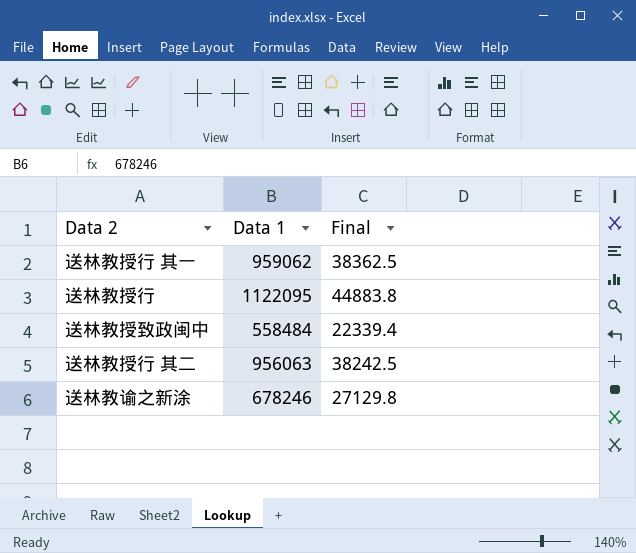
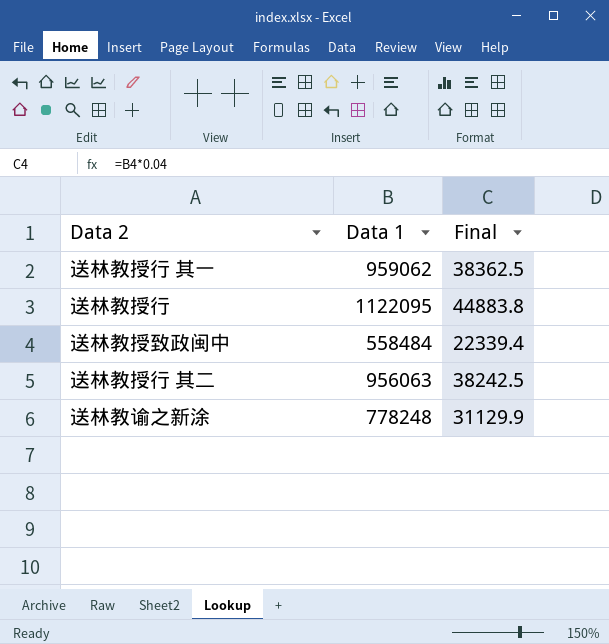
送林教谕之新涂 | Data 1: 678246 -> 778248
送林教谕之新涂 | Final: 27129.8 -> 31129.9

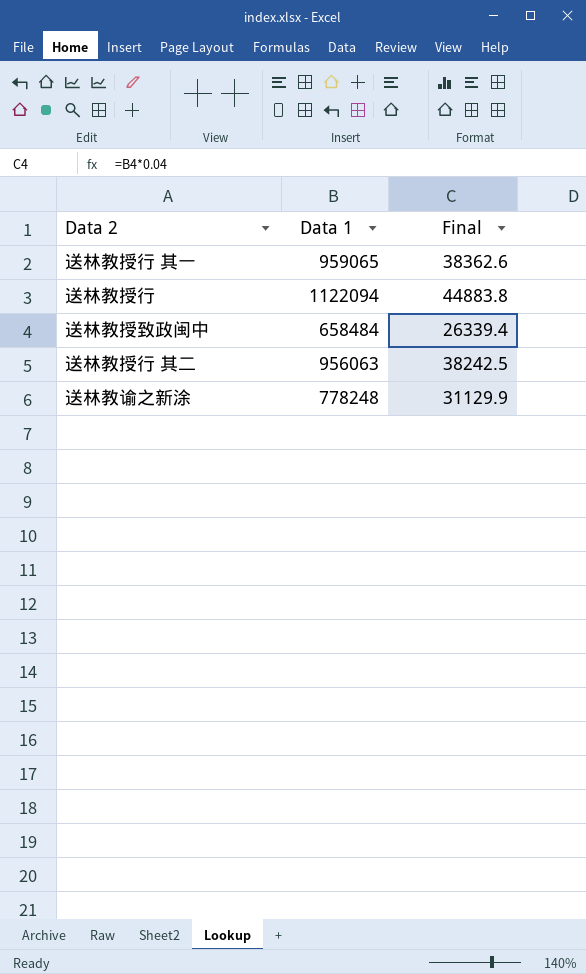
送林教授行 其一 | Data 1: 959062 -> 959065
送林教授行 其一 | Final: 38362.5 -> 38362.6
送林教授行 | Data 1: 1122095 -> 1122094
送林教授致政闽中 | Data 1: 558484 -> 658484
送林教授致政闽中 | Final: 22339.4 -> 26339.4

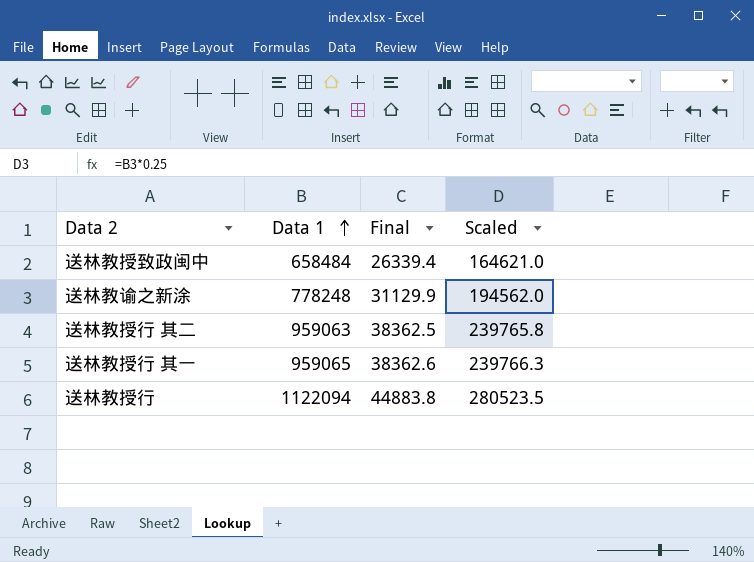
row order: none -> Data 1 ascending
column Scaled | formula: none -> [Data 1] * 0.25
送林教授行 其二 | Data 1: 956063 -> 959063
送林教授行 其二 | Final: 38242.5 -> 38362.5

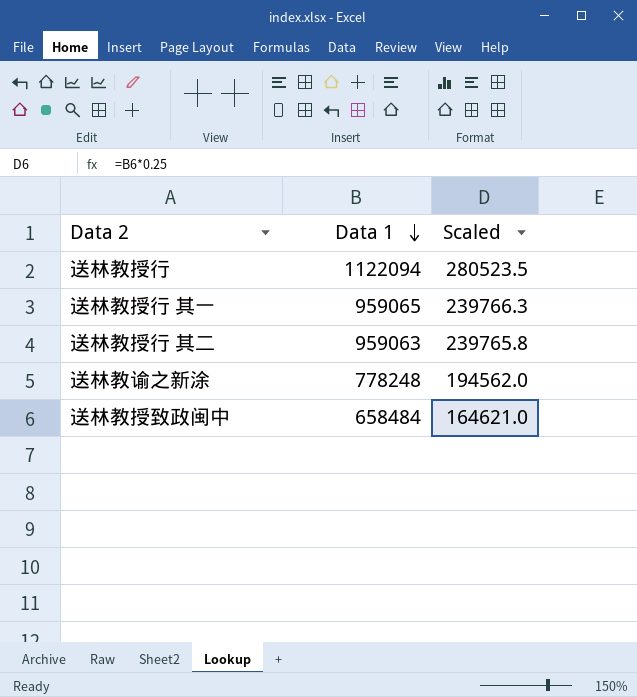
row order: Data 1 ascending -> Data 1 descending
column Final | formula: [Data 1] * 0.04 -> none

